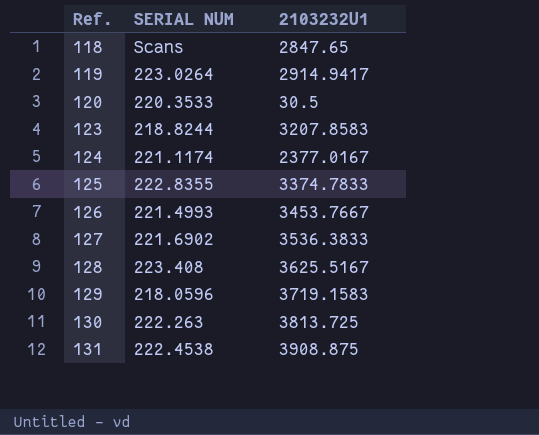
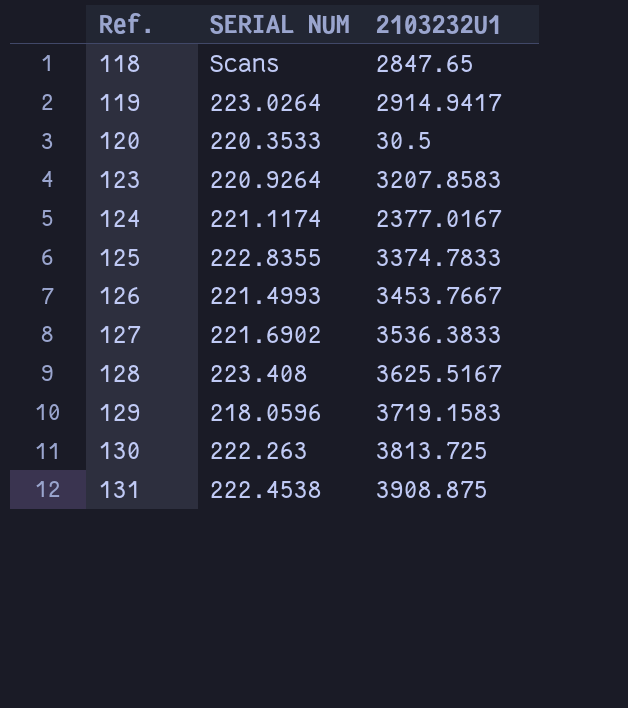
123 | SERIAL NUM: 218.8244 -> 220.9264

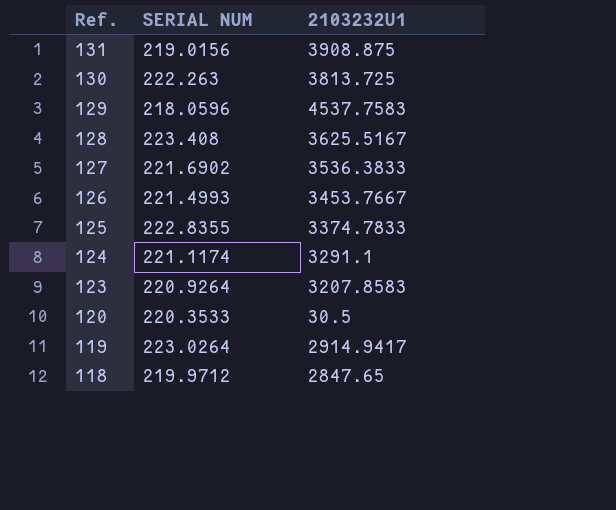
row order: Ref. ascending -> Ref. descending
131 | SERIAL NUM: 222.4538 -> 219.0156
129 | 2103232U1: 3719.1583 -> 4537.7583
124 | 2103232U1: 2377.0167 -> 3291.1
118 | SERIAL NUM: Scans -> 219.9712

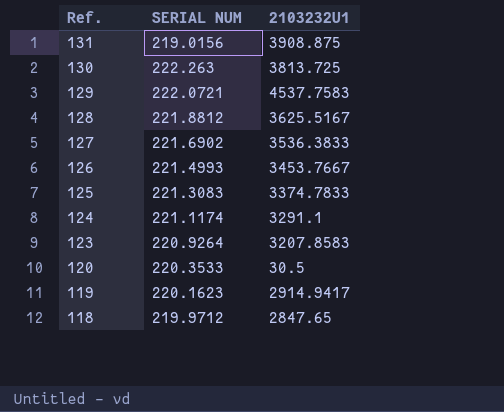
129 | SERIAL NUM: 218.0596 -> 222.0721
128 | SERIAL NUM: 223.408 -> 221.8812
125 | SERIAL NUM: 222.8355 -> 221.3083
119 | SERIAL NUM: 223.0264 -> 220.1623

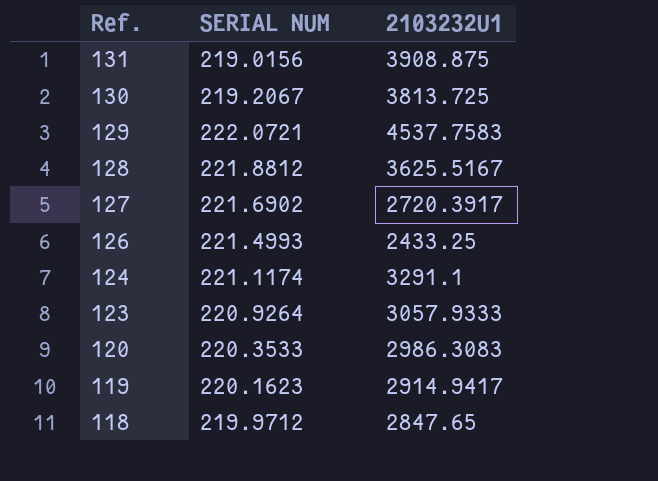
row 125: 221.3083 | 3374.7833 -> none
130 | SERIAL NUM: 222.263 -> 219.2067
127 | 2103232U1: 3536.3833 -> 2720.3917
126 | 2103232U1: 3453.7667 -> 2433.25
123 | 2103232U1: 3207.8583 -> 3057.9333
120 | 2103232U1: 30.5 -> 2986.3083

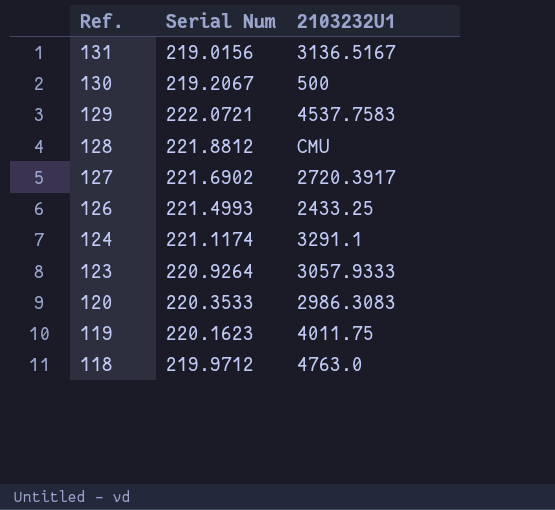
column name: SERIAL NUM -> Serial Num
131 | 2103232U1: 3908.875 -> 3136.5167
130 | 2103232U1: 3813.725 -> 500
128 | 2103232U1: 3625.5167 -> CMU
119 | 2103232U1: 2914.9417 -> 4011.75
118 | 2103232U1: 2847.65 -> 4763.0

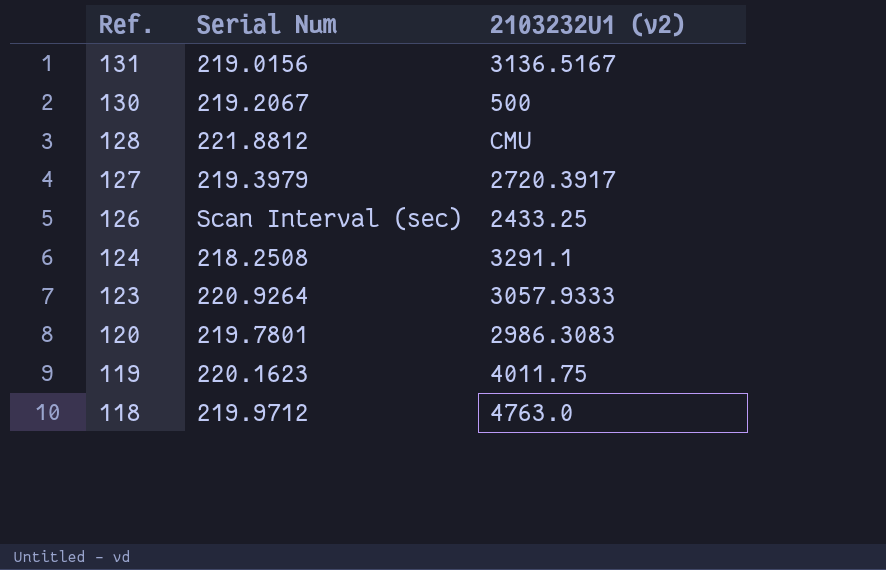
column name: 2103232U1 -> 2103232U1 (v2)
row 129: 222.0721 | 4537.7583 -> none
127 | Serial Num: 221.6902 -> 219.3979
126 | Serial Num: 221.4993 -> Scan Interval (sec)
124 | Serial Num: 221.1174 -> 218.2508
120 | Serial Num: 220.3533 -> 219.7801

